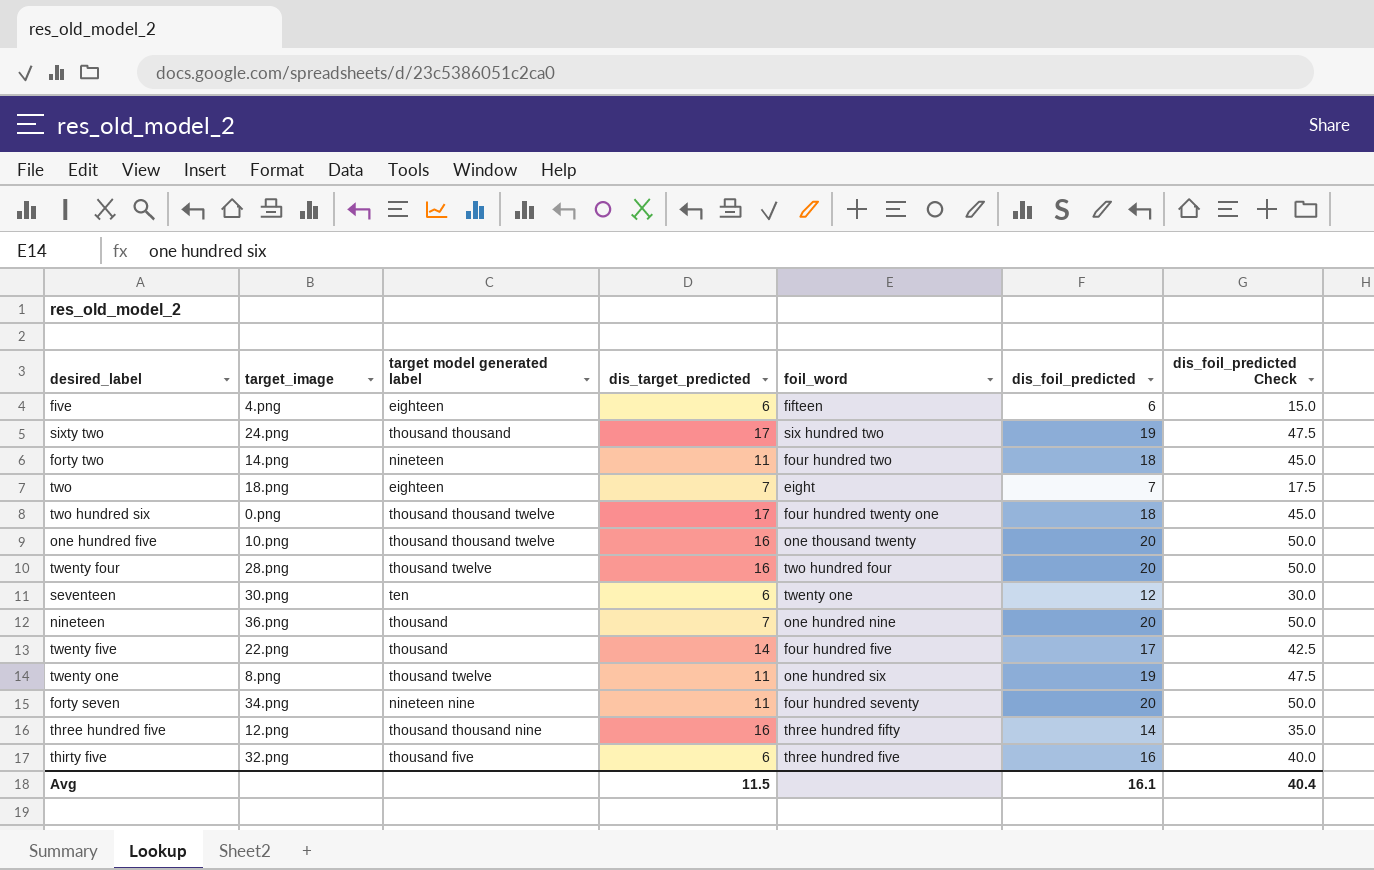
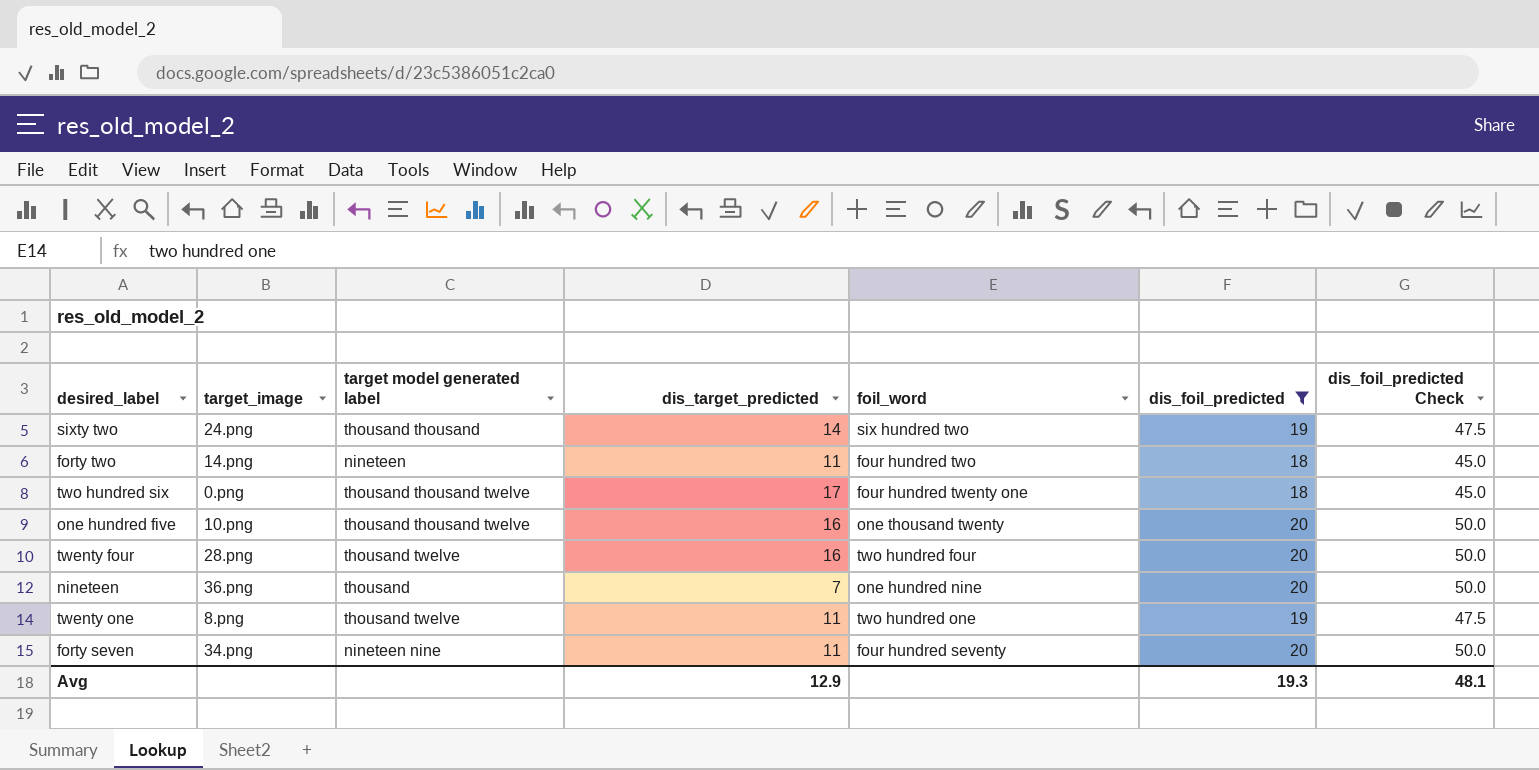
filter: none -> dis_foil_predicted >= 18
sixty two | dis_target_predicted: 17 -> 14
twenty one | foil_word: one hundred six -> two hundred one
Avg | dis_target_predicted: 11.5 -> 12.9
Avg | dis_foil_predicted: 16.1 -> 19.3
Avg | dis_foil_predicted Check: 40.4 -> 48.1

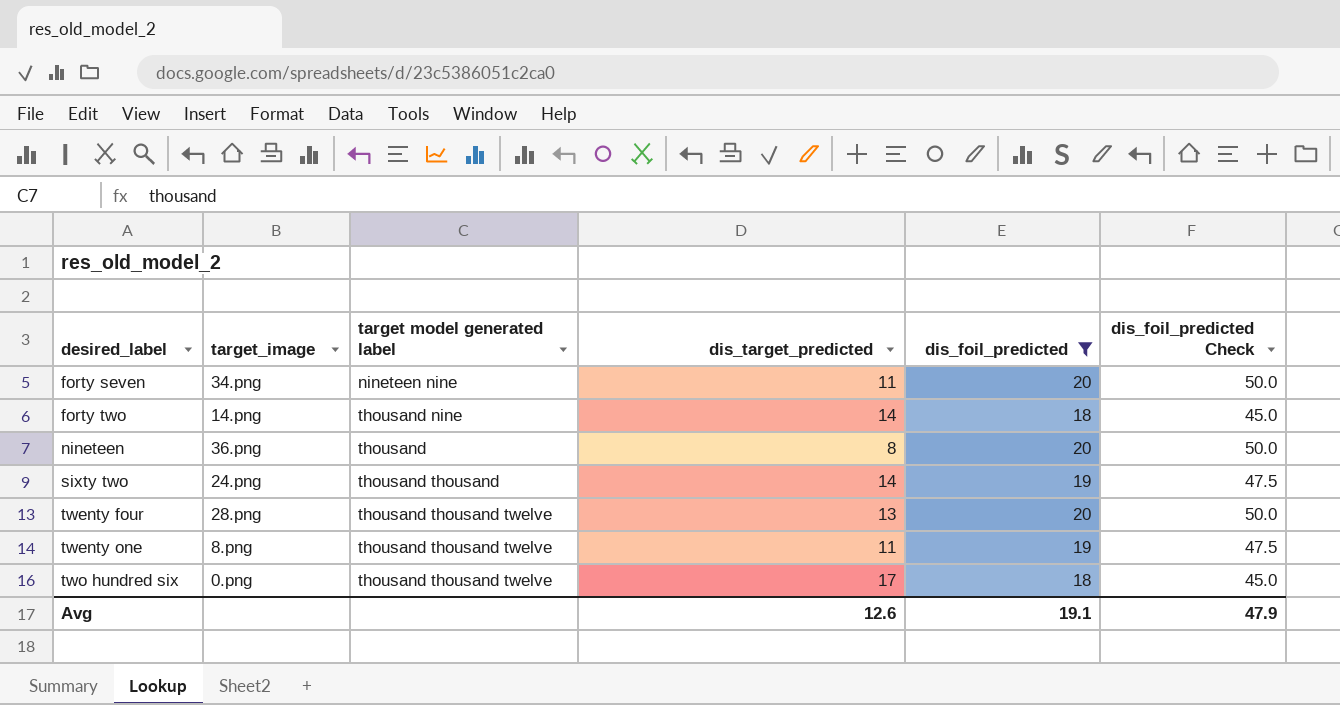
row order: none -> desired_label ascending
column foil_word | position: 5 -> none
row one hundred five: 10.png | thousand thousand twelve | 16 | one thousand twenty | 20 | 50.0 -> none
forty two | target model generated label: nineteen -> thousand nine
forty two | dis_target_predicted: 11 -> 14
nineteen | dis_target_predicted: 7 -> 8
twenty four | target model generated label: thousand twelve -> thousand thousand twelve
twenty four | dis_target_predicted: 16 -> 13
twenty one | target model generated label: thousand twelve -> thousand thousand twelve
Avg | dis_target_predicted: 12.9 -> 12.6
Avg | dis_foil_predicted: 19.3 -> 19.1
Avg | dis_foil_predicted Check: 48.1 -> 47.9

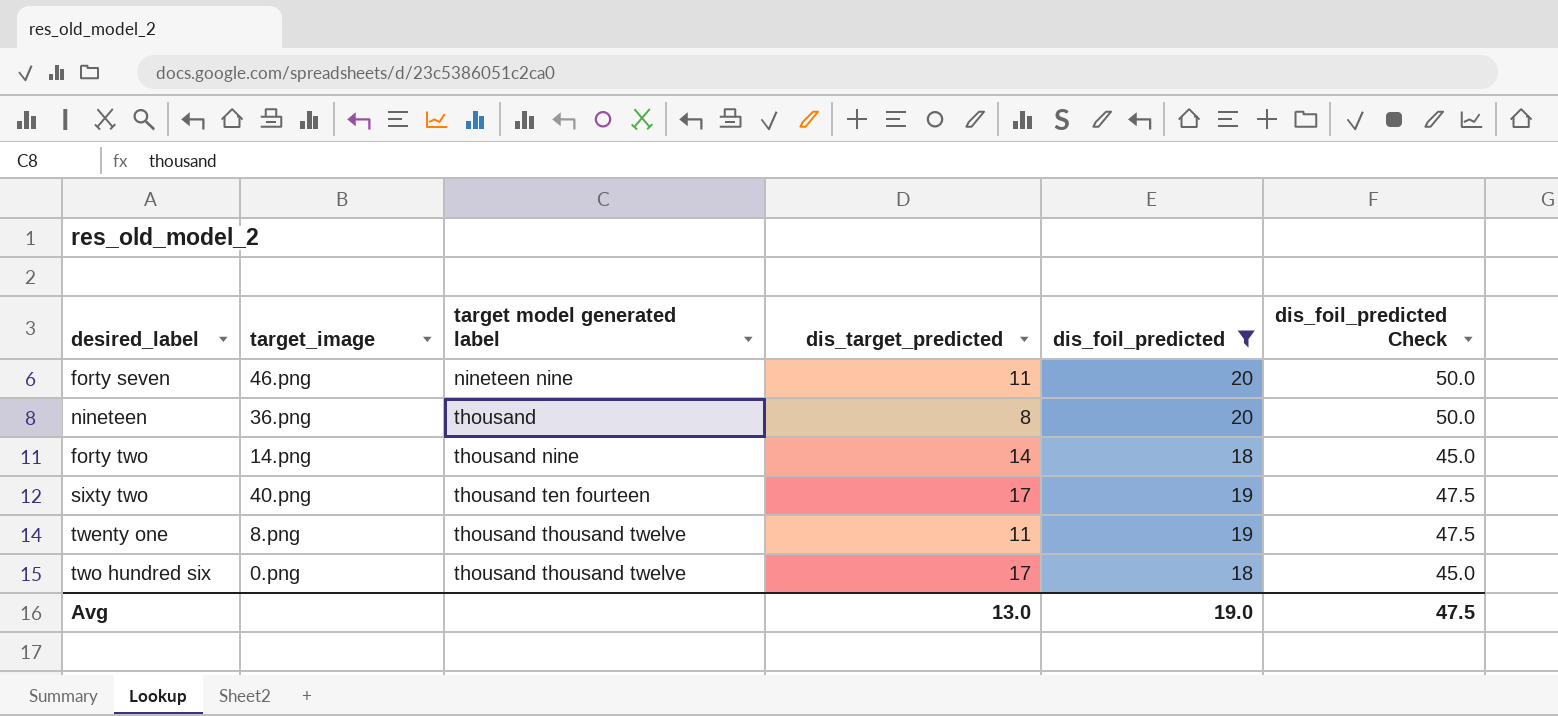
row order: desired_label ascending -> target model generated label ascending
row twenty four: 28.png | thousand thousand twelve | 13 | 20 | 50.0 -> none
forty seven | target_image: 34.png -> 46.png
sixty two | target_image: 24.png -> 40.png
sixty two | target model generated label: thousand thousand -> thousand ten fourteen
sixty two | dis_target_predicted: 14 -> 17
Avg | dis_target_predicted: 12.6 -> 13.0
Avg | dis_foil_predicted: 19.1 -> 19.0
Avg | dis_foil_predicted Check: 47.9 -> 47.5

